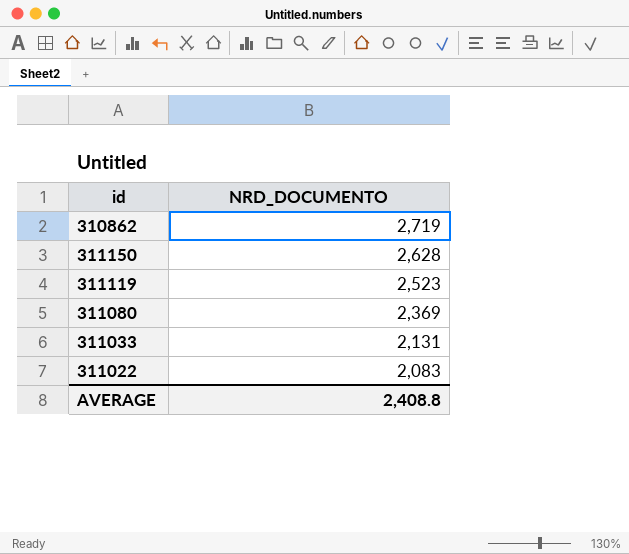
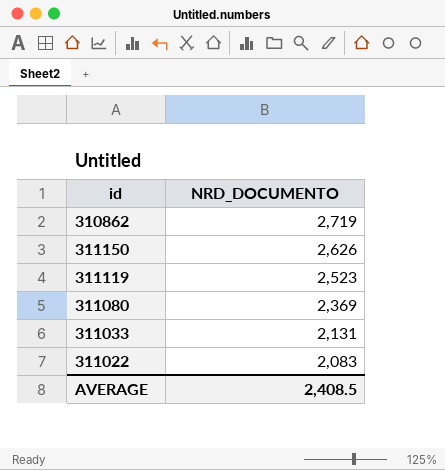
311150 | NRD_DOCUMENTO: 2,628 -> 2,626
AVERAGE | NRD_DOCUMENTO: 2,408.8 -> 2,408.5

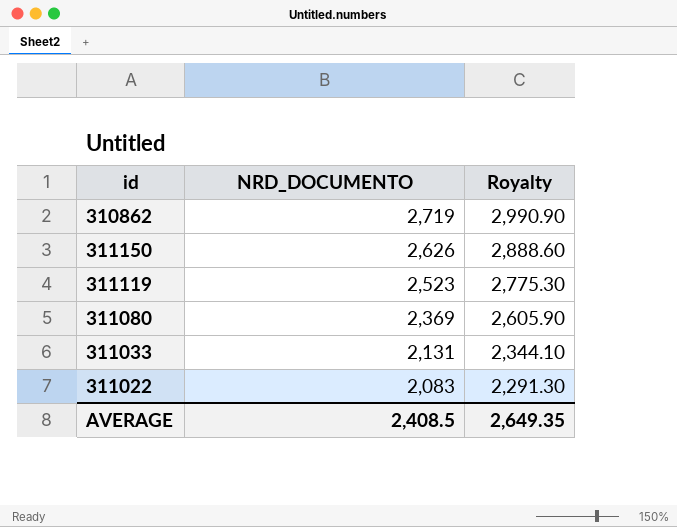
column Royalty | formula: none -> [NRD_DOCUMENTO] * 1.1

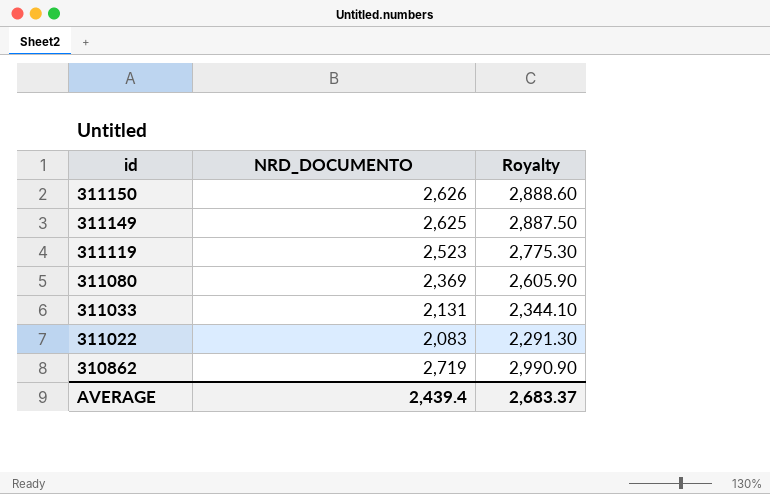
row order: NRD_DOCUMENTO descending -> id descending
row 311149: none -> 2,625 | 2,887.50
AVERAGE | NRD_DOCUMENTO: 2,408.5 -> 2,439.4
AVERAGE | Royalty: 2,649.35 -> 2,683.37

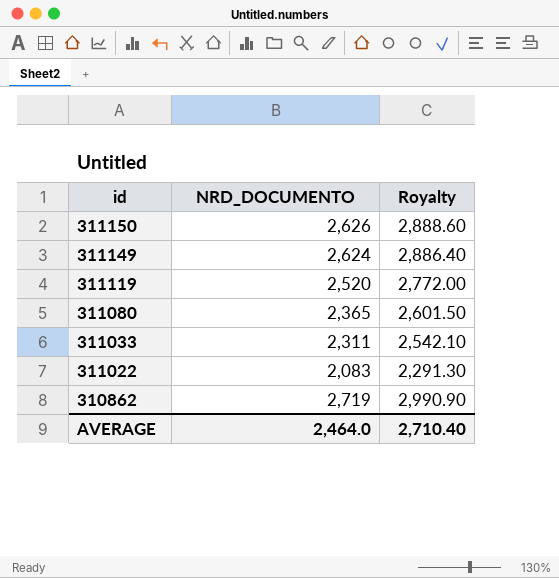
311149 | NRD_DOCUMENTO: 2,625 -> 2,624
311149 | Royalty: 2,887.50 -> 2,886.40
311119 | NRD_DOCUMENTO: 2,523 -> 2,520
311119 | Royalty: 2,775.30 -> 2,772.00
311080 | NRD_DOCUMENTO: 2,369 -> 2,365
311080 | Royalty: 2,605.90 -> 2,601.50
311033 | NRD_DOCUMENTO: 2,131 -> 2,311
311033 | Royalty: 2,344.10 -> 2,542.10
AVERAGE | NRD_DOCUMENTO: 2,439.4 -> 2,464.0
AVERAGE | Royalty: 2,683.37 -> 2,710.40

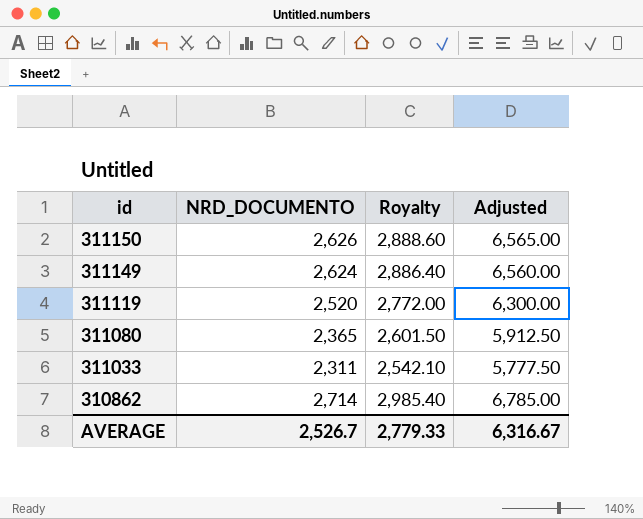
column Adjusted | formula: none -> [NRD_DOCUMENTO] * 2.5
row 311022: 2,083 | 2,291.30 -> none
310862 | NRD_DOCUMENTO: 2,719 -> 2,714
310862 | Royalty: 2,990.90 -> 2,985.40
AVERAGE | NRD_DOCUMENTO: 2,464.0 -> 2,526.7
AVERAGE | Royalty: 2,710.40 -> 2,779.33

